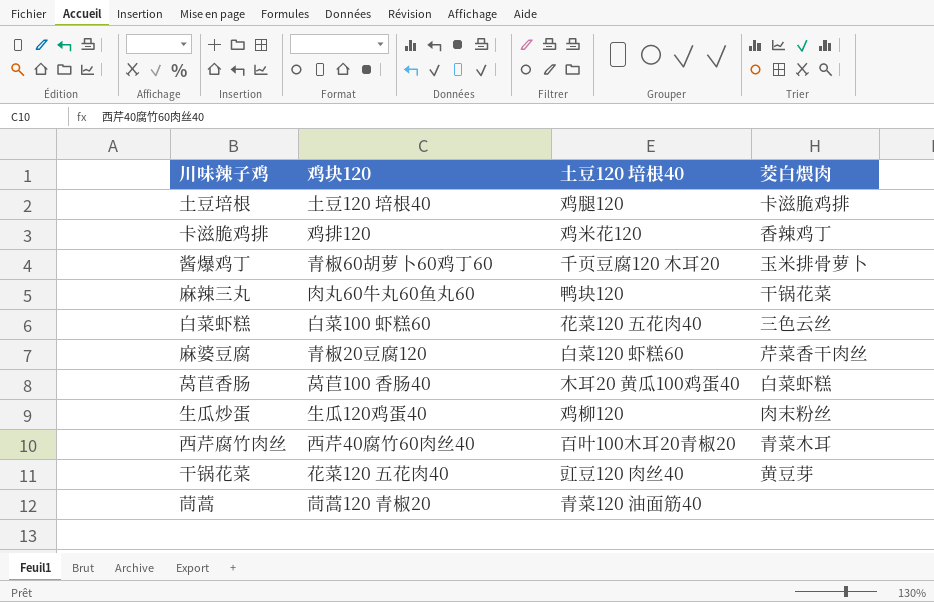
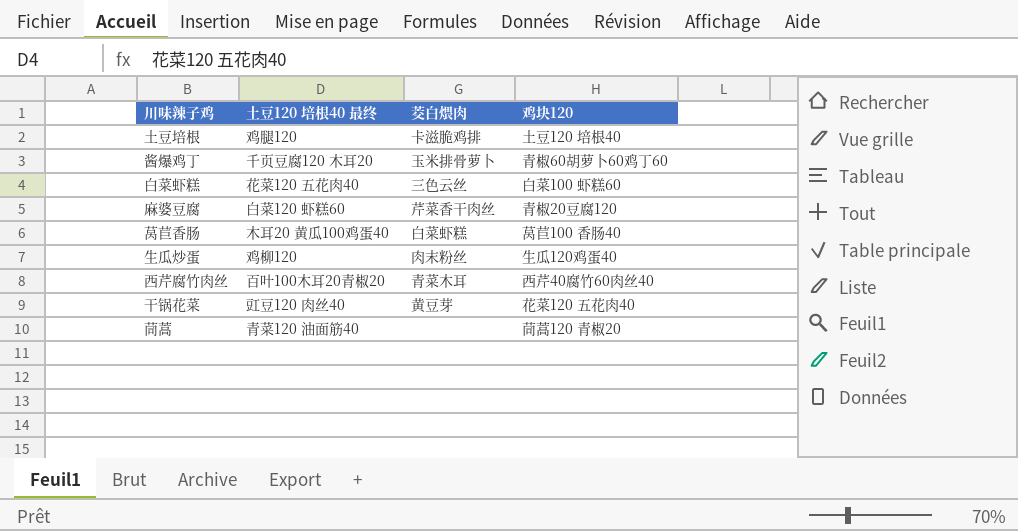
column name: 土豆120 培根40 -> 土豆120 培根40 最终
column 鸡块120 | position: 2 -> 4
row 卡滋脆鸡排: 鸡排120 | 鸡米花120 | 香辣鸡丁 -> none
row 麻辣三丸: 肉丸60牛丸60鱼丸60 | 鸭块120 | 干锅花菜 -> none

